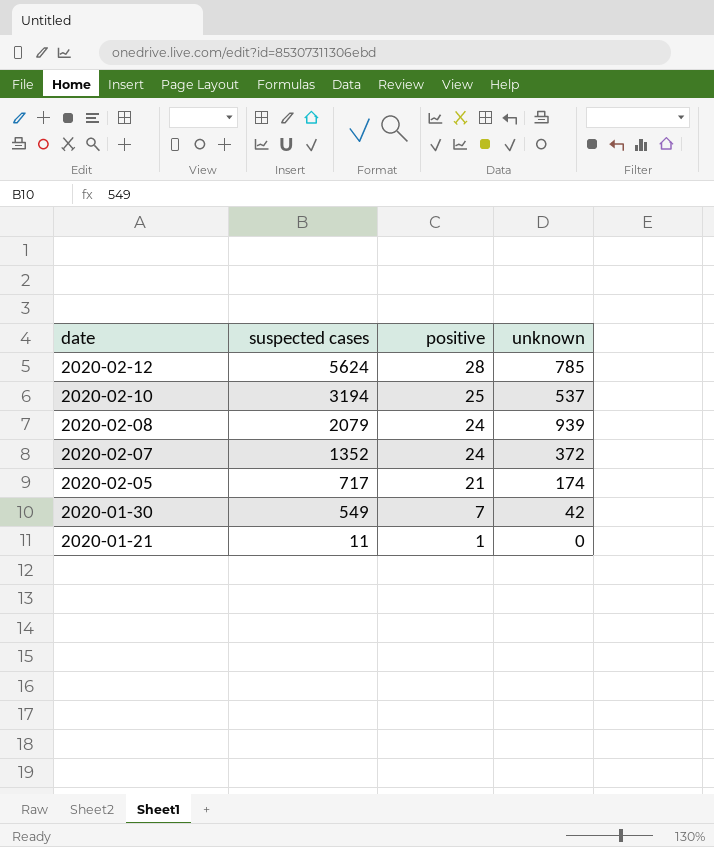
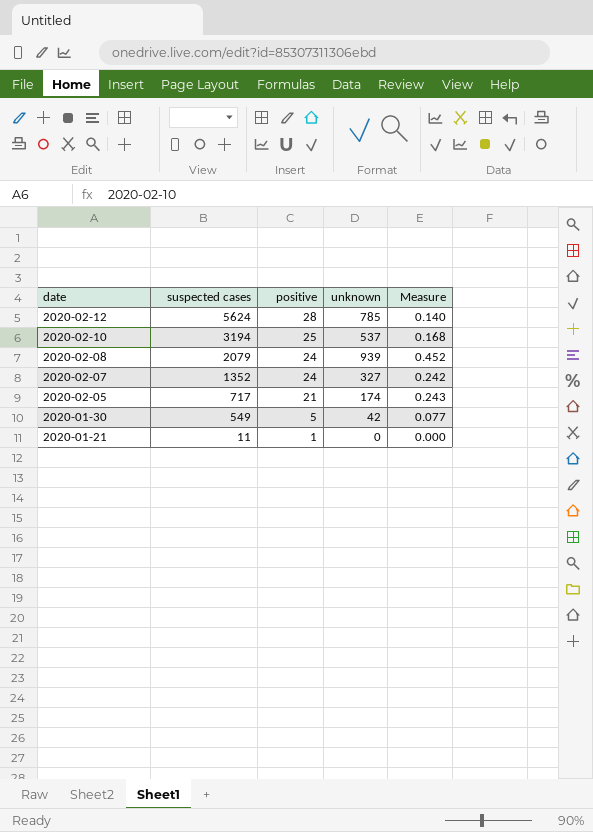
column Measure | formula: none -> [unknown] / [suspected cases]
2020-02-07 | unknown: 372 -> 327
2020-01-30 | positive: 7 -> 5

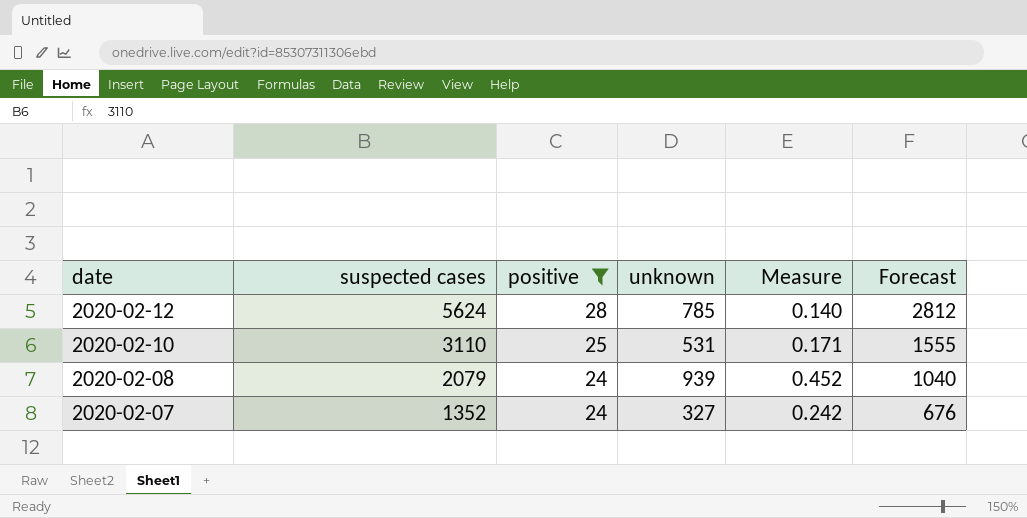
filter: none -> positive >= 24
column Forecast | formula: none -> [suspected cases] * 0.5
2020-02-10 | suspected cases: 3194 -> 3110
2020-02-10 | unknown: 537 -> 531
2020-02-10 | Measure: 0.168 -> 0.171

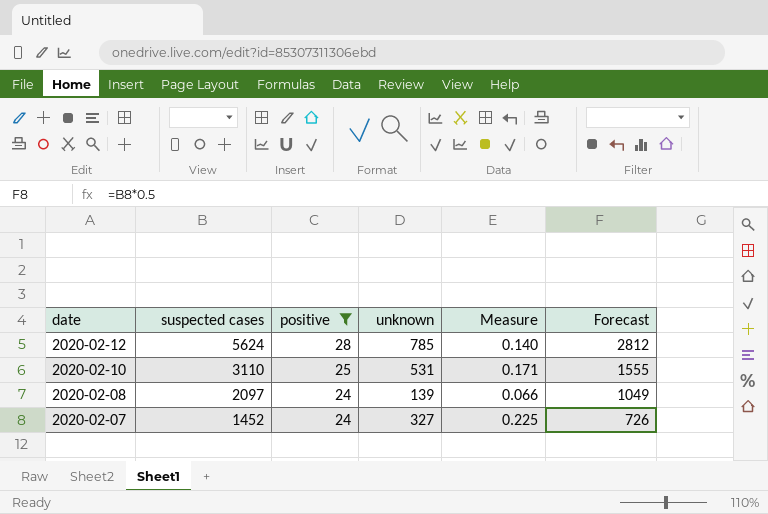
2020-02-08 | suspected cases: 2079 -> 2097
2020-02-08 | unknown: 939 -> 139
2020-02-08 | Measure: 0.452 -> 0.066
2020-02-08 | Forecast: 1040 -> 1049
2020-02-07 | suspected cases: 1352 -> 1452
2020-02-07 | Measure: 0.242 -> 0.225
2020-02-07 | Forecast: 676 -> 726

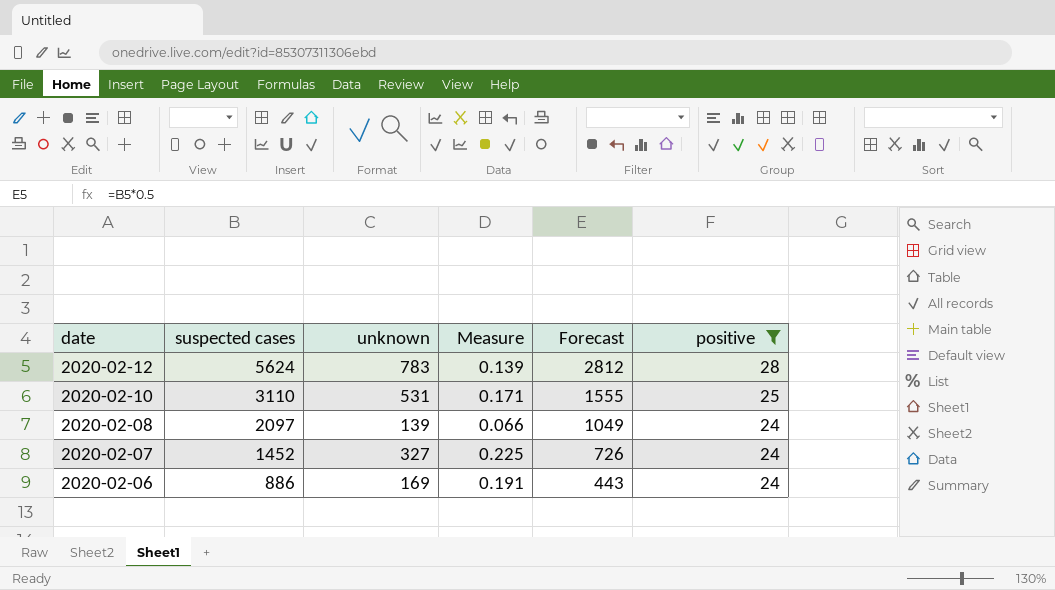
column positive | position: 3 -> 6
2020-02-12 | unknown: 785 -> 783
2020-02-12 | Measure: 0.140 -> 0.139
row 2020-02-06: none -> 886 | 169 | 0.191 | 443 | 24

